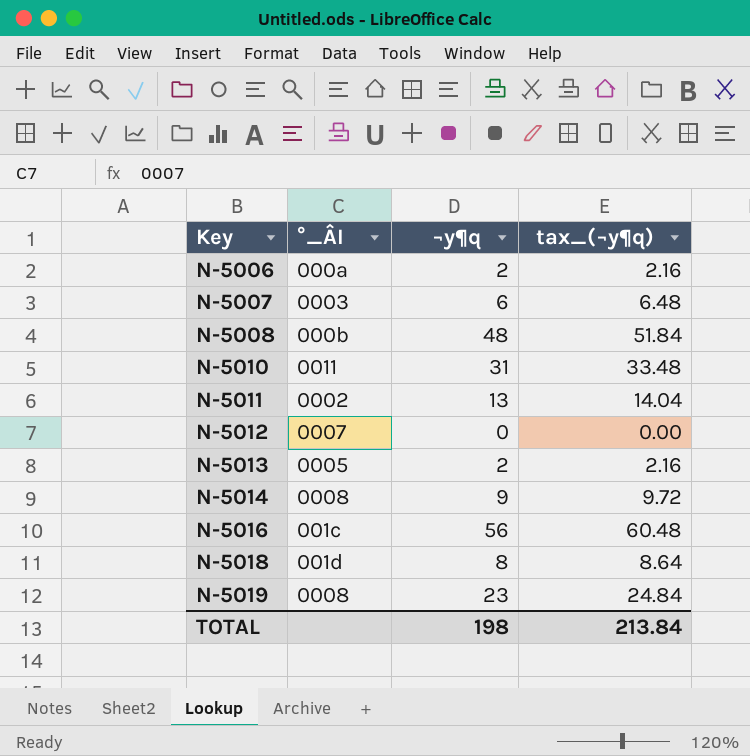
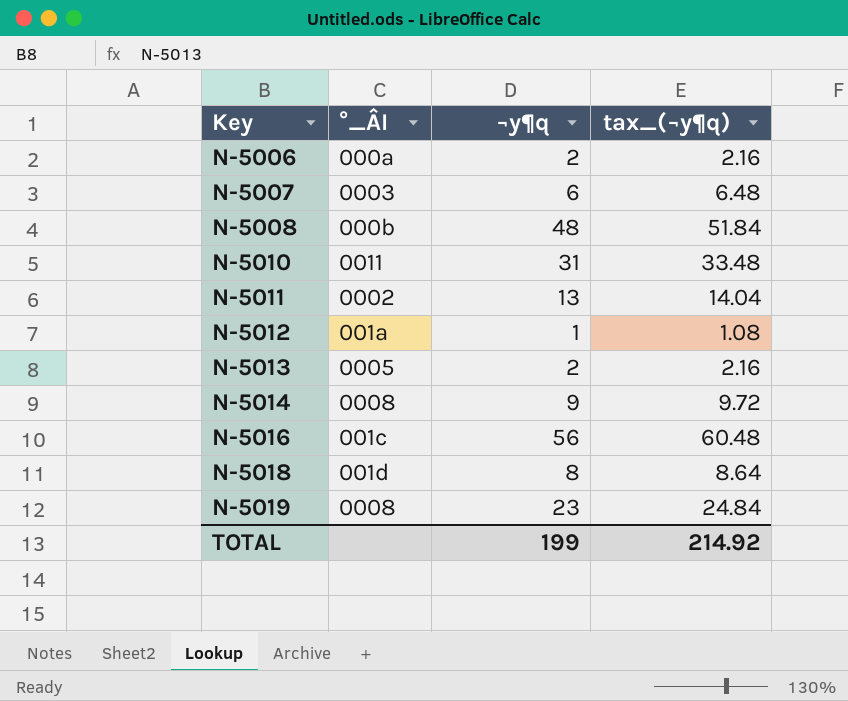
N-5012 | °_ÂI: 0007 -> 001a
N-5012 | ¬y¶q: 0 -> 1
N-5012 | tax_(¬y¶q): 0.00 -> 1.08
TOTAL | ¬y¶q: 198 -> 199
TOTAL | tax_(¬y¶q): 213.84 -> 214.92

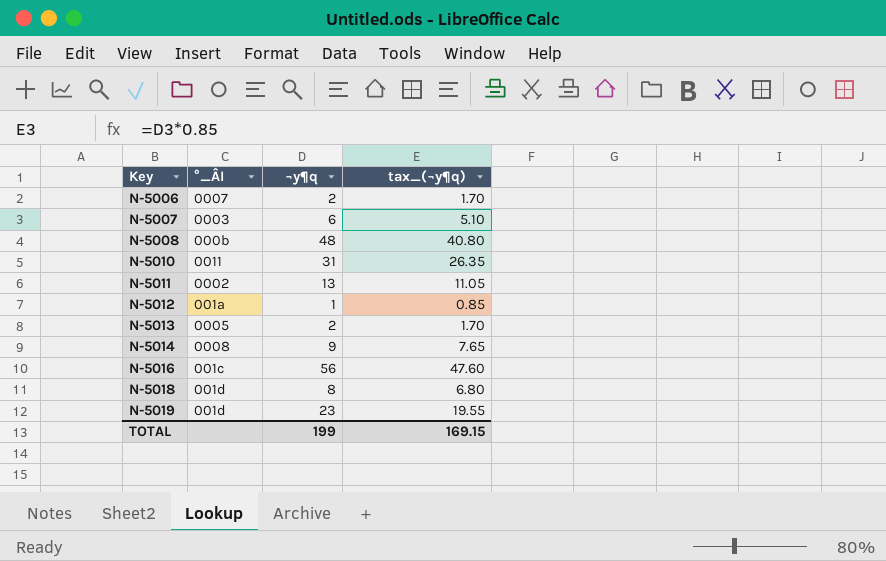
column tax_(¬y¶q) | formula: [¬y¶q] * 1.08 -> [¬y¶q] * 0.85
N-5006 | °_ÂI: 000a -> 0007
N-5019 | °_ÂI: 0008 -> 001d
TOTAL | tax_(¬y¶q): 214.92 -> 169.15

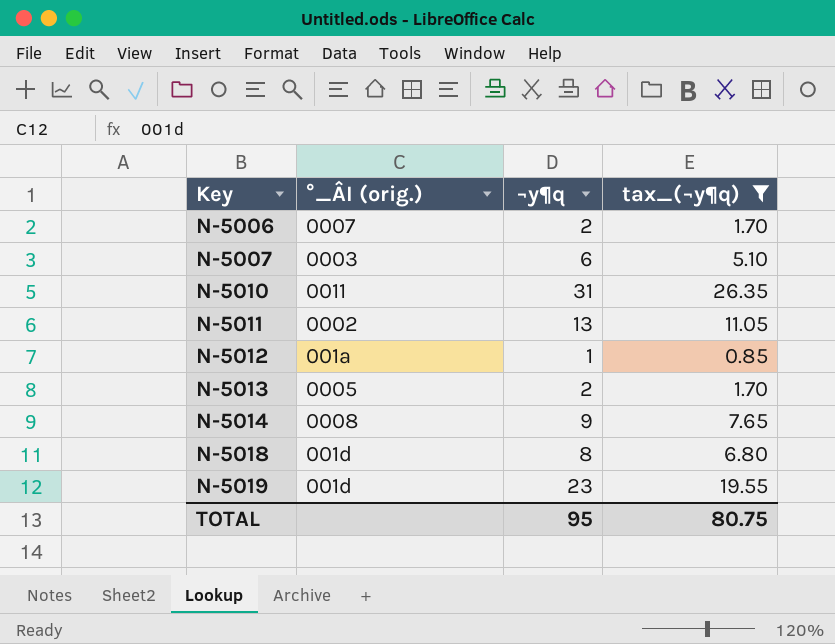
filter: none -> tax_(¬y¶q) <= 26.35
column name: °_ÂI -> °_ÂI (orig.)
TOTAL | ¬y¶q: 199 -> 95
TOTAL | tax_(¬y¶q): 169.15 -> 80.75

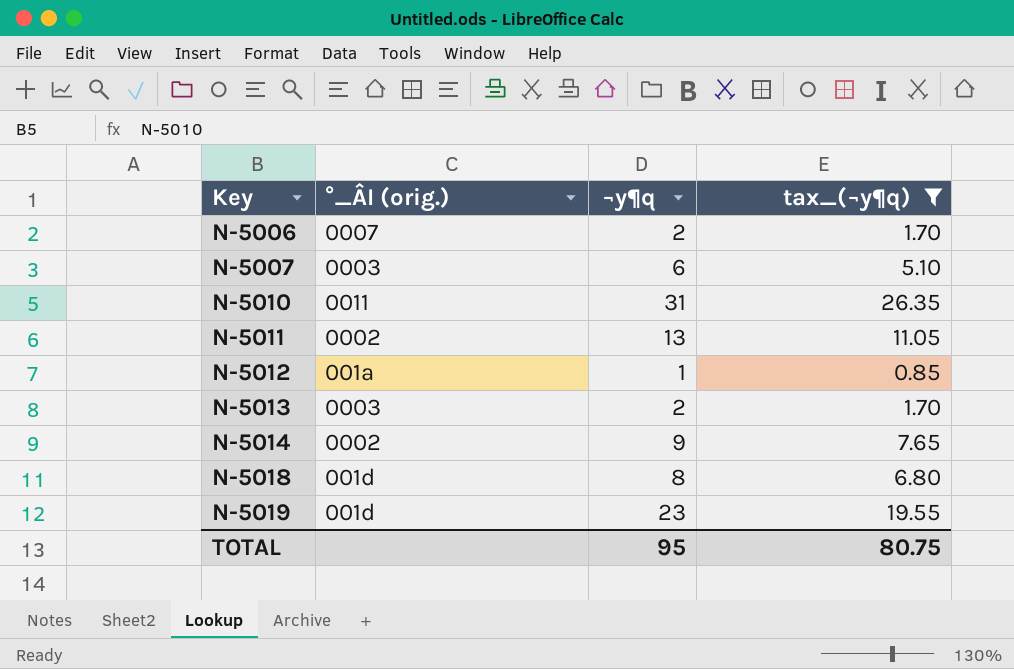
N-5013 | °_ÂI (orig.): 0005 -> 0003
N-5014 | °_ÂI (orig.): 0008 -> 0002

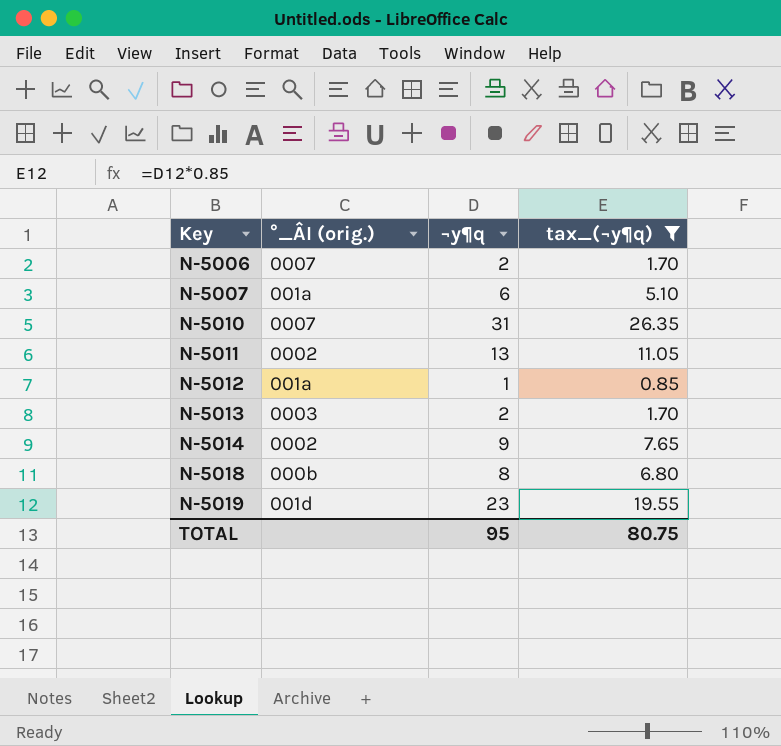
N-5007 | °_ÂI (orig.): 0003 -> 001a
N-5010 | °_ÂI (orig.): 0011 -> 0007
N-5018 | °_ÂI (orig.): 001d -> 000b

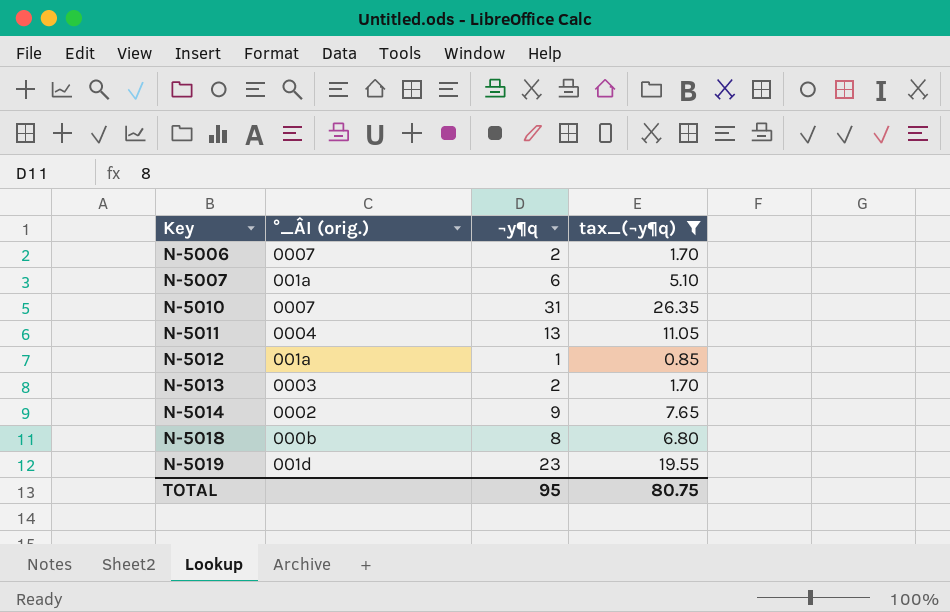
N-5011 | °_ÂI (orig.): 0002 -> 0004

